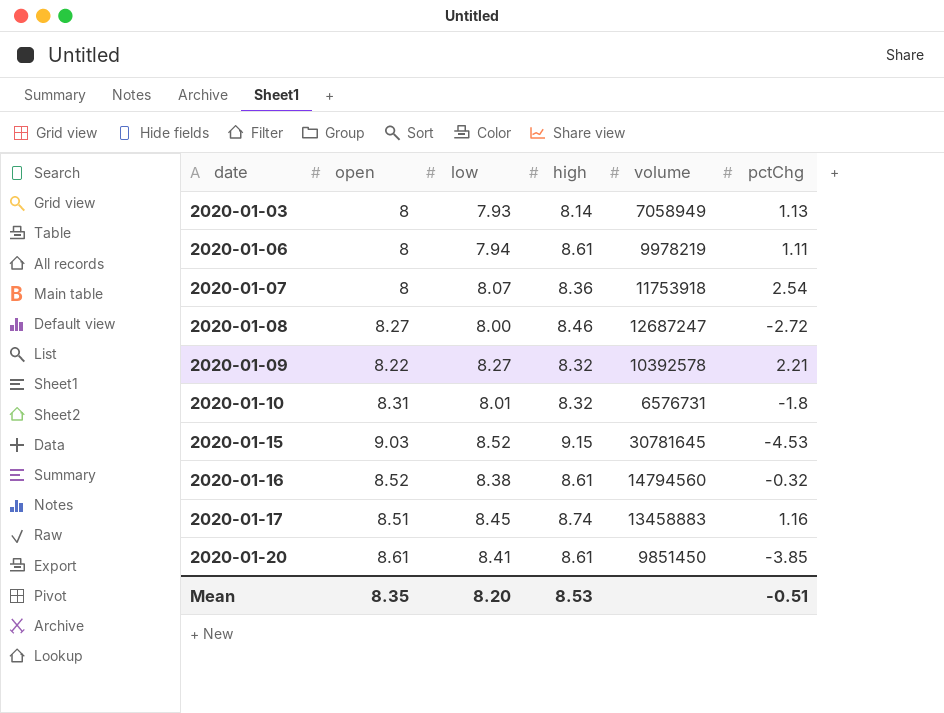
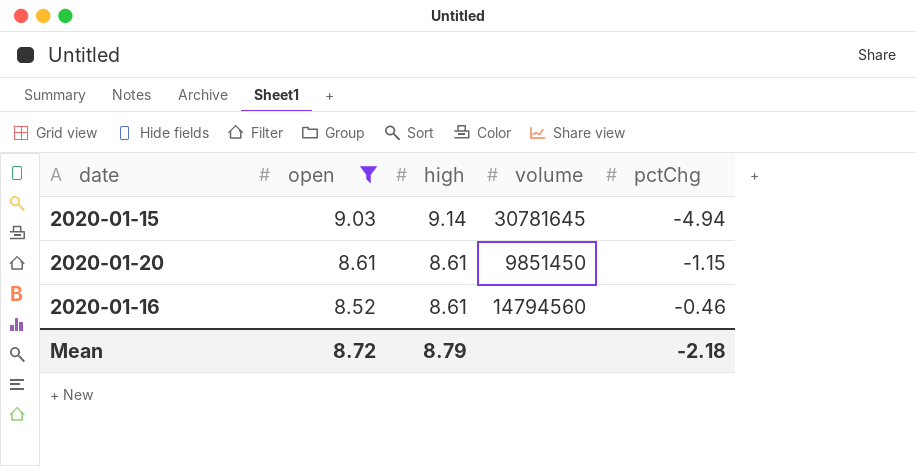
filter: none -> open >= 8.52
row order: date ascending -> open descending
column low | position: 3 -> none
2020-01-15 | high: 9.15 -> 9.14
2020-01-15 | pctChg: -4.53 -> -4.94
2020-01-20 | pctChg: -3.85 -> -1.15
2020-01-16 | pctChg: -0.32 -> -0.46
Mean | open: 8.35 -> 8.72
Mean | high: 8.53 -> 8.79
Mean | pctChg: -0.51 -> -2.18

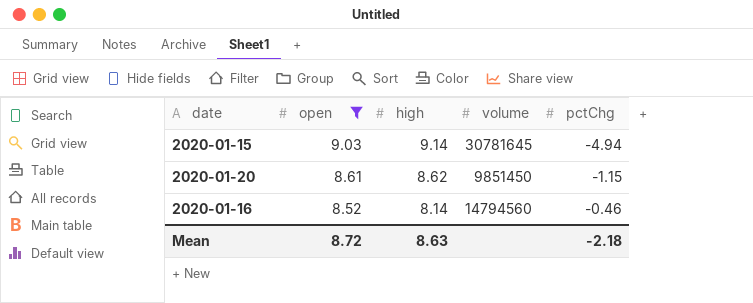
2020-01-20 | high: 8.61 -> 8.62
2020-01-16 | high: 8.61 -> 8.14
Mean | high: 8.79 -> 8.63

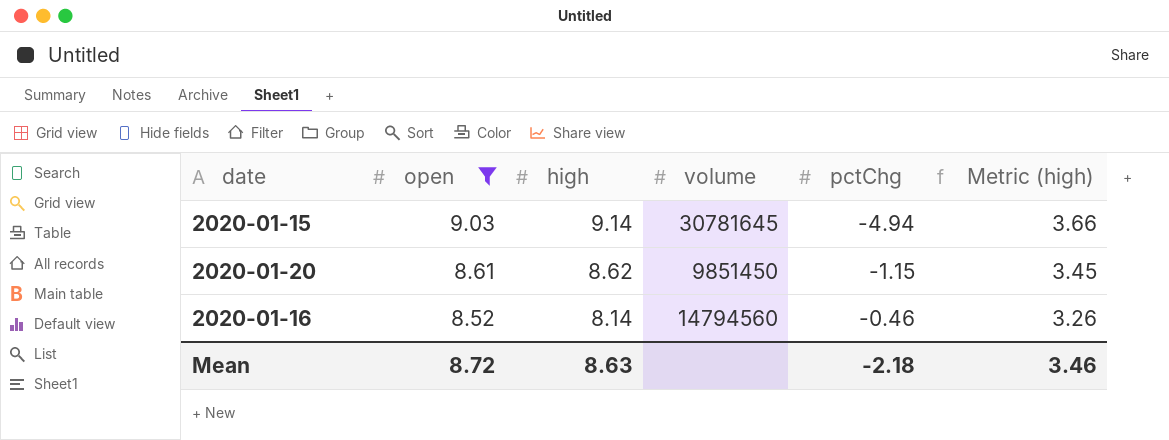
column Metric (high) | formula: none -> [high] * 0.4

